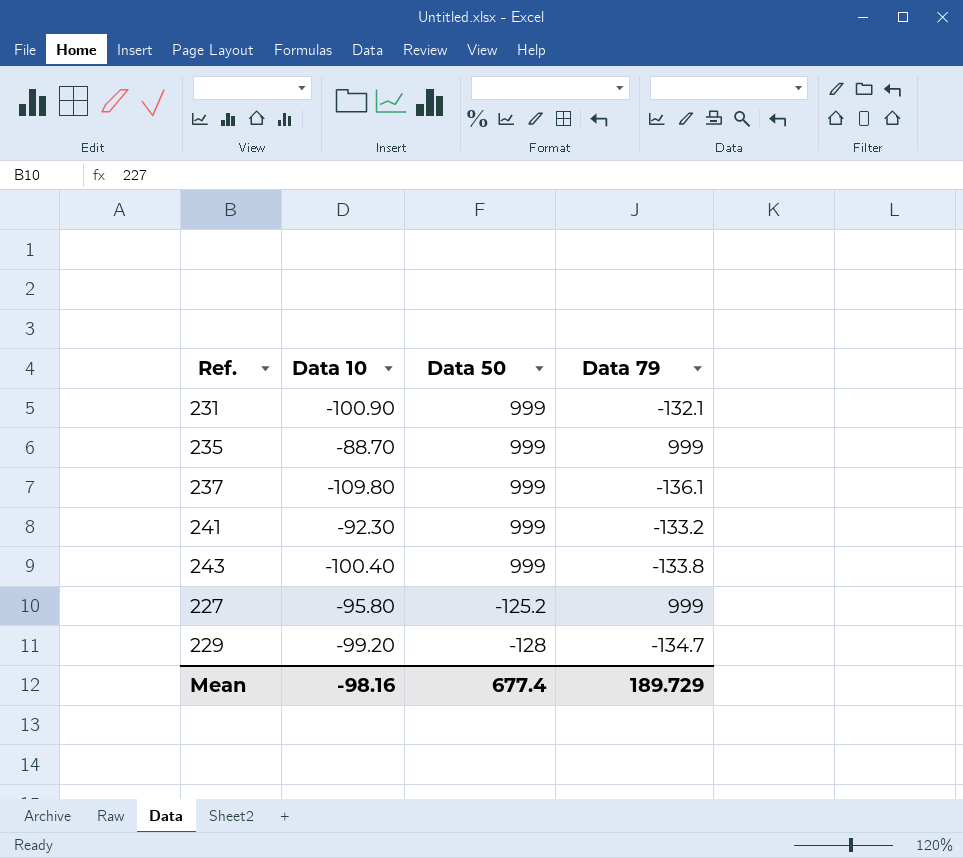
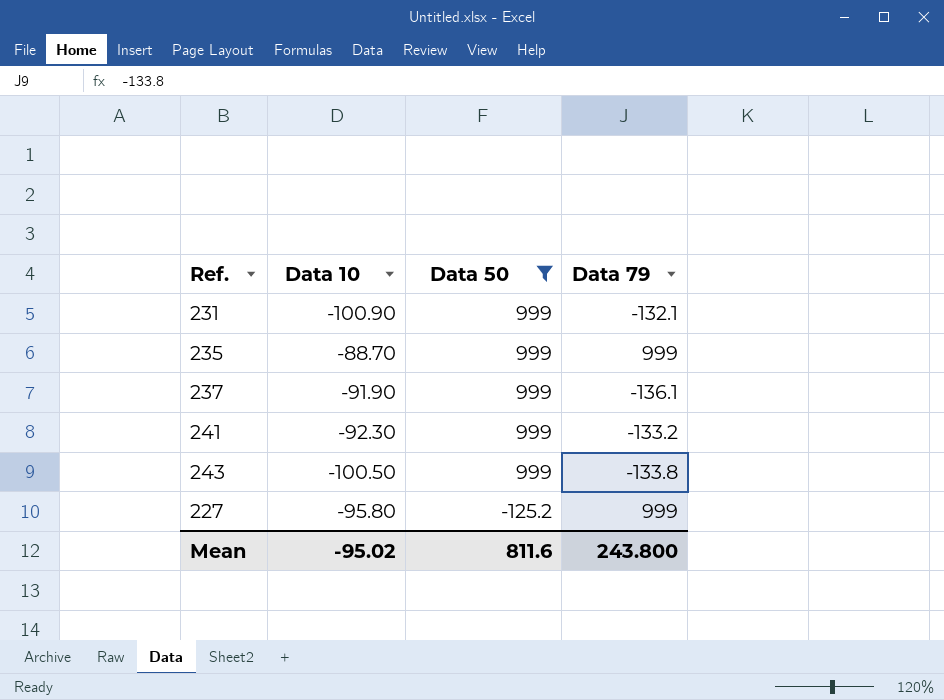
filter: none -> Data 50 != -128
237 | Data 10: -109.80 -> -91.90
243 | Data 10: -100.40 -> -100.50
Mean | Data 10: -98.16 -> -95.02
Mean | Data 50: 677.4 -> 811.6
Mean | Data 79: 189.729 -> 243.800

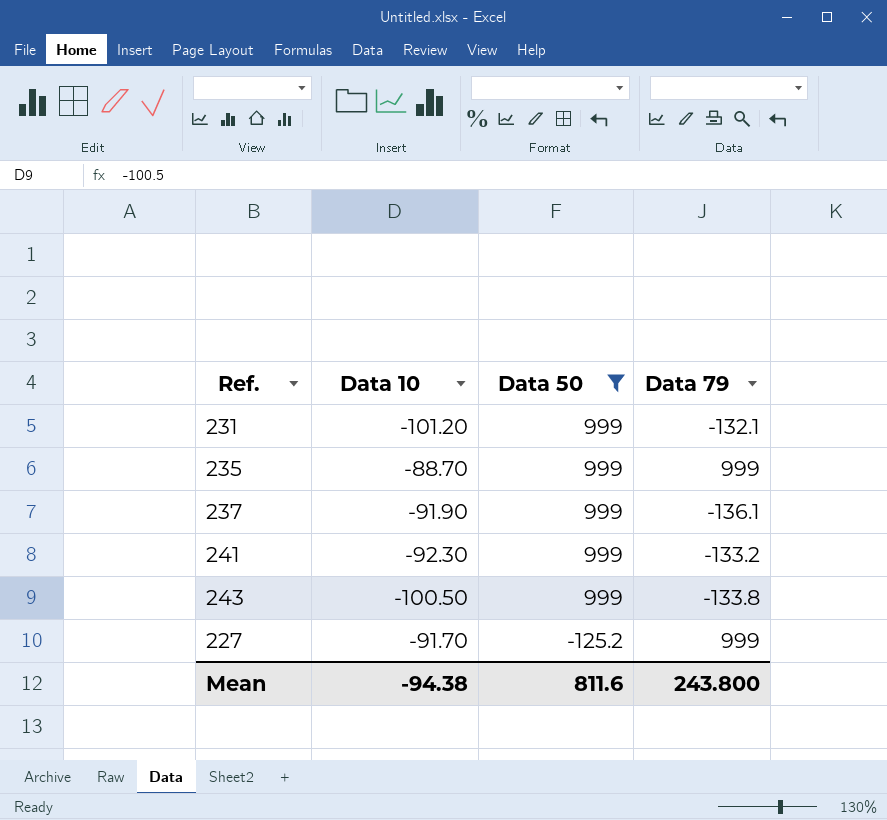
231 | Data 10: -100.90 -> -101.20
227 | Data 10: -95.80 -> -91.70
Mean | Data 10: -95.02 -> -94.38

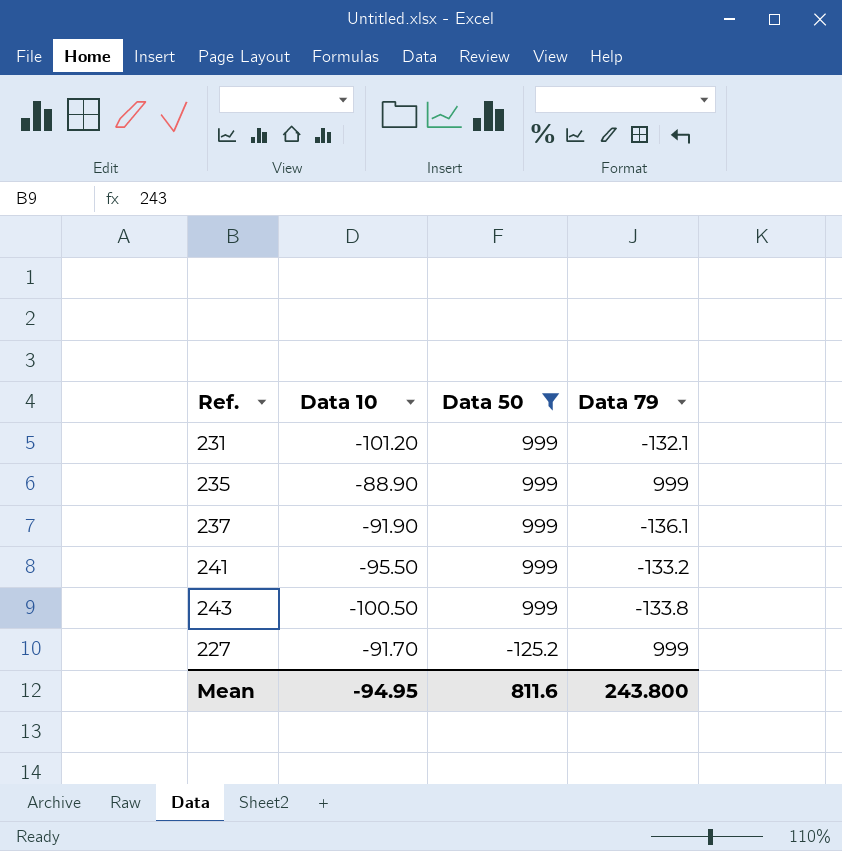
235 | Data 10: -88.70 -> -88.90
241 | Data 10: -92.30 -> -95.50
Mean | Data 10: -94.38 -> -94.95

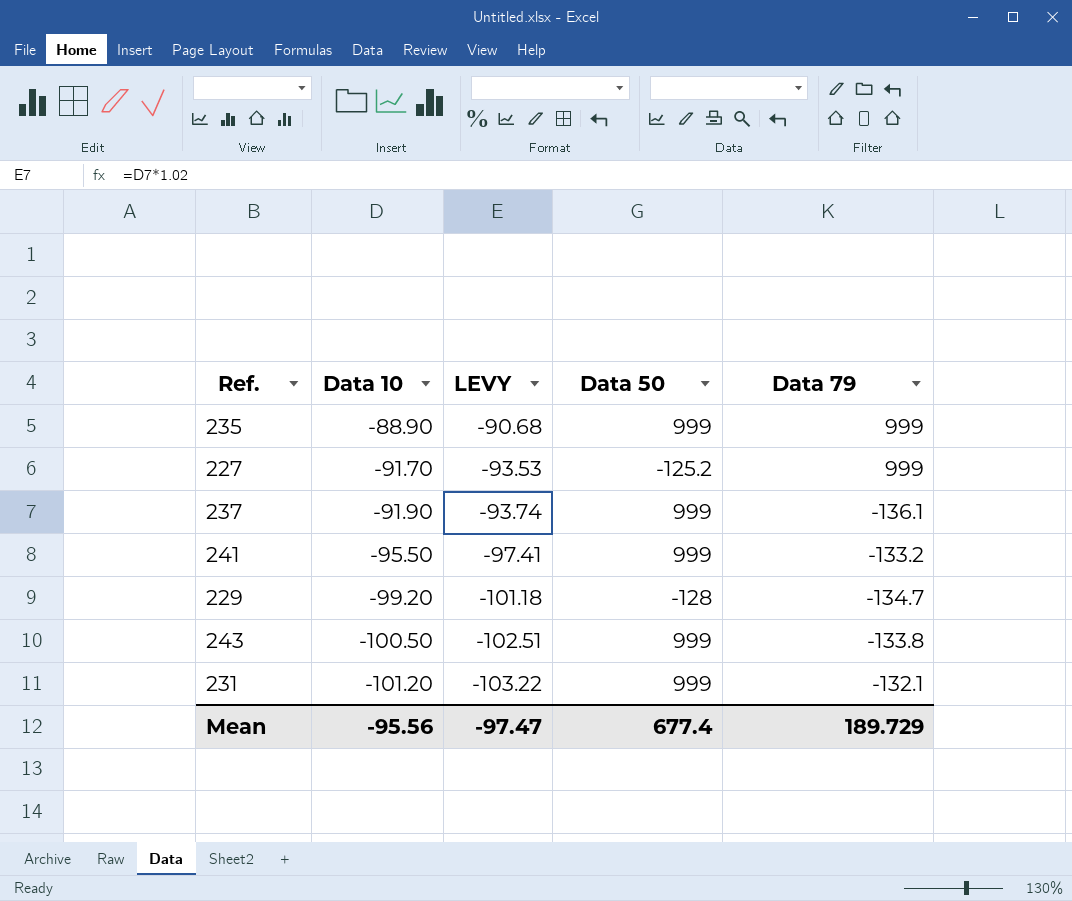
filter: Data 50 != -128 -> none
row order: Data 50 descending -> Data 10 descending
column LEVY | formula: none -> [Data 10] * 1.02
Mean | Data 10: -94.95 -> -95.56
Mean | Data 50: 811.6 -> 677.4
Mean | Data 79: 243.800 -> 189.729

